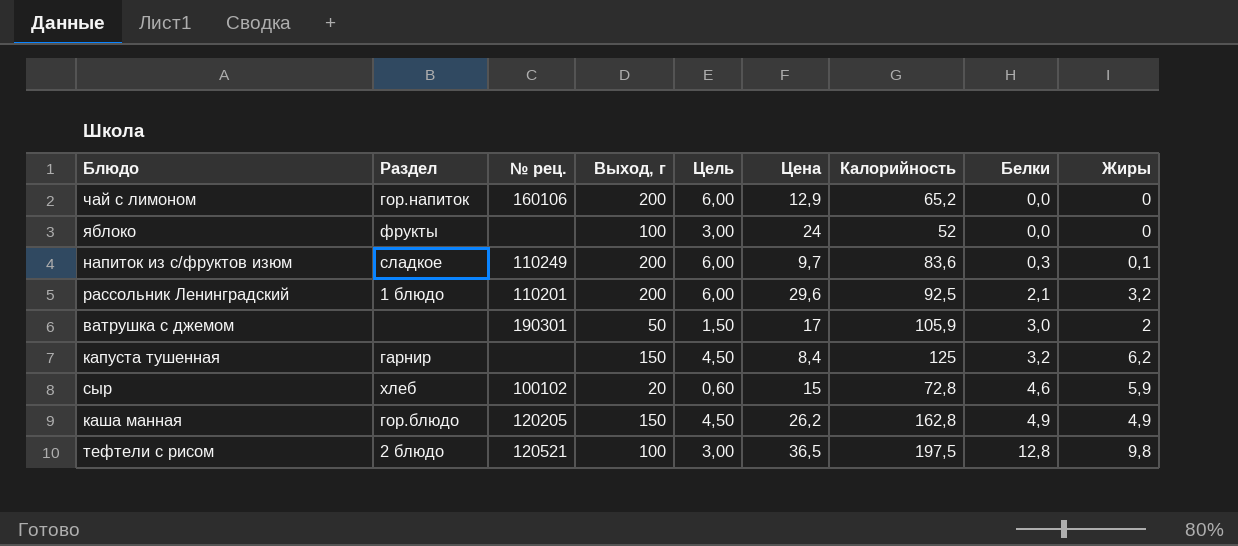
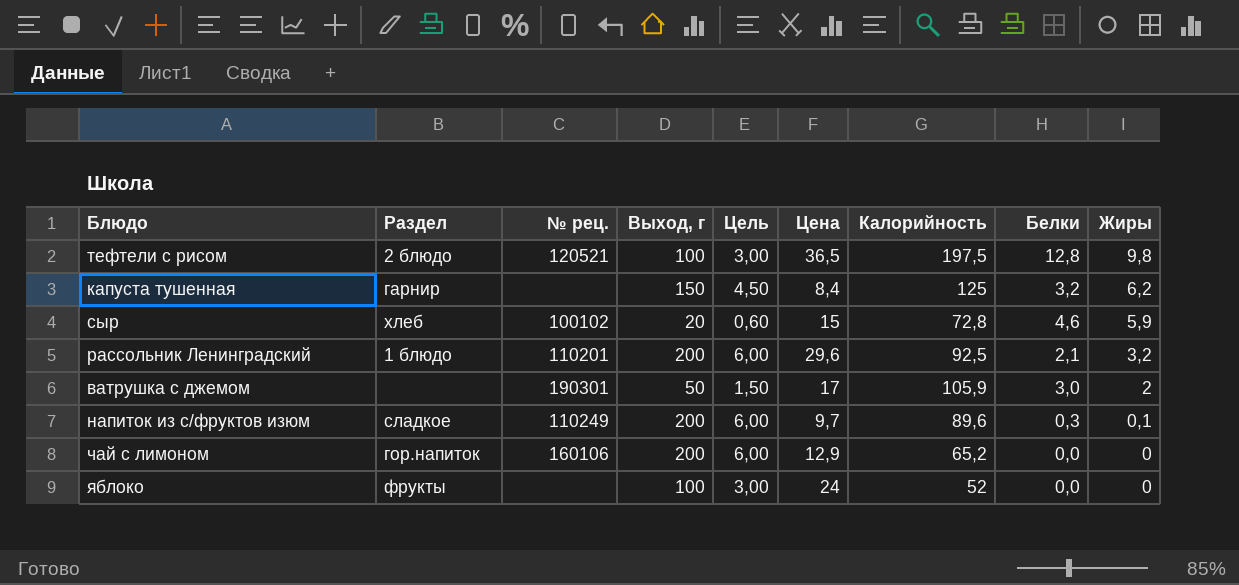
row order: Белки ascending -> Жиры descending
row каша манная: гор.блюдо | 120205 | 150 | 4,50 | 26,2 | 162,8 | 4,9 | 4,9 -> none
напиток из с/фруктов изюм | Калорийность: 83,6 -> 89,6

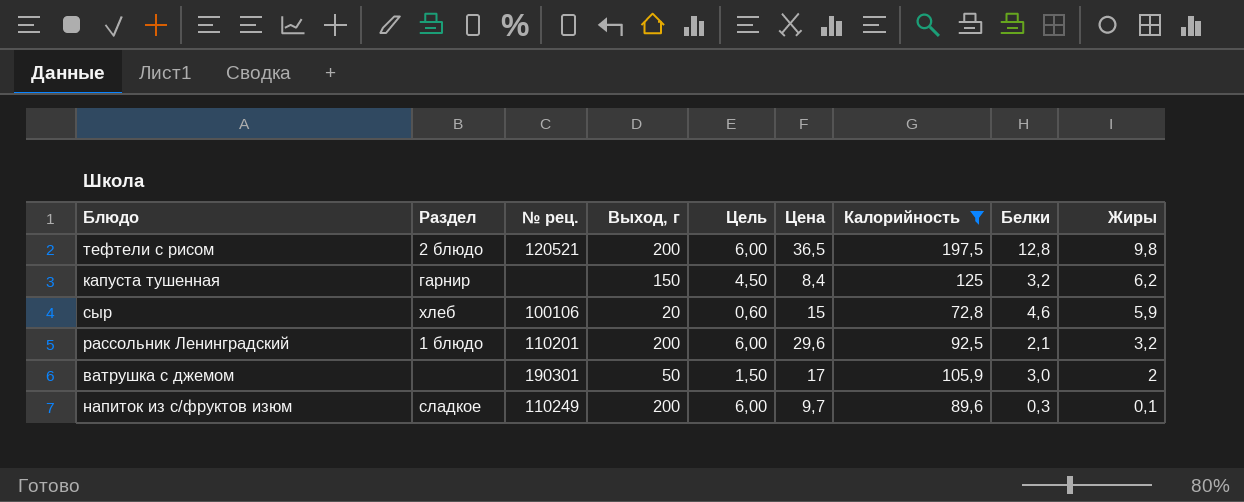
filter: none -> Калорийность >= 72,8
тефтели с рисом | Выход, г: 100 -> 200
тефтели с рисом | Цель: 3,00 -> 6,00
сыр | № рец.: 100102 -> 100106

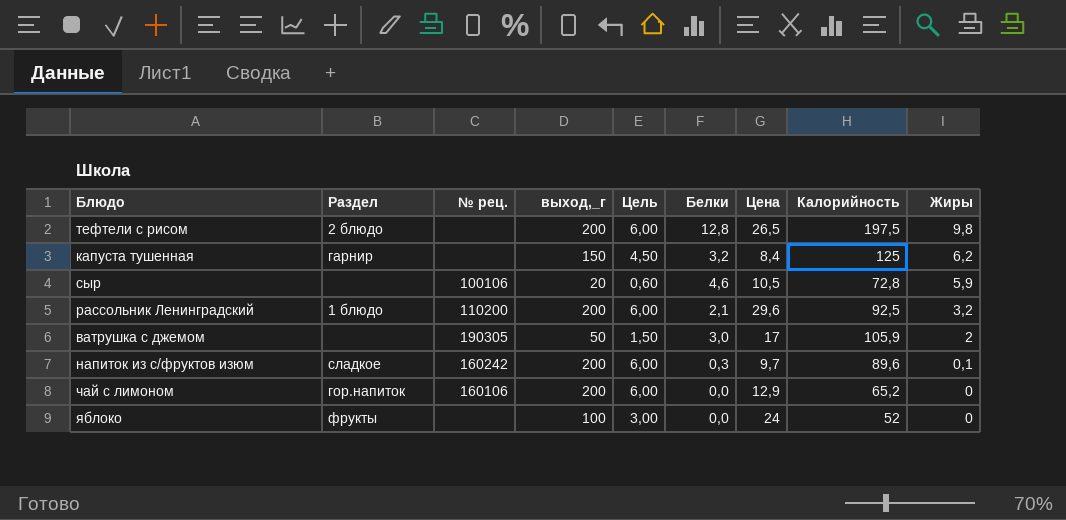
filter: Калорийность >= 72,8 -> none
column name: Выход, г -> выход,_г
column Белки | position: 8 -> 6
тефтели с рисом | № рец.: 120521 -> none
тефтели с рисом | Цена: 36,5 -> 26,5
сыр | Раздел: хлеб -> none
сыр | Цена: 15 -> 10,5
рассольник Ленинградский | № рец.: 110201 -> 110200
ватрушка с джемом | № рец.: 190301 -> 190305
напиток из с/фруктов изюм | № рец.: 110249 -> 160242

